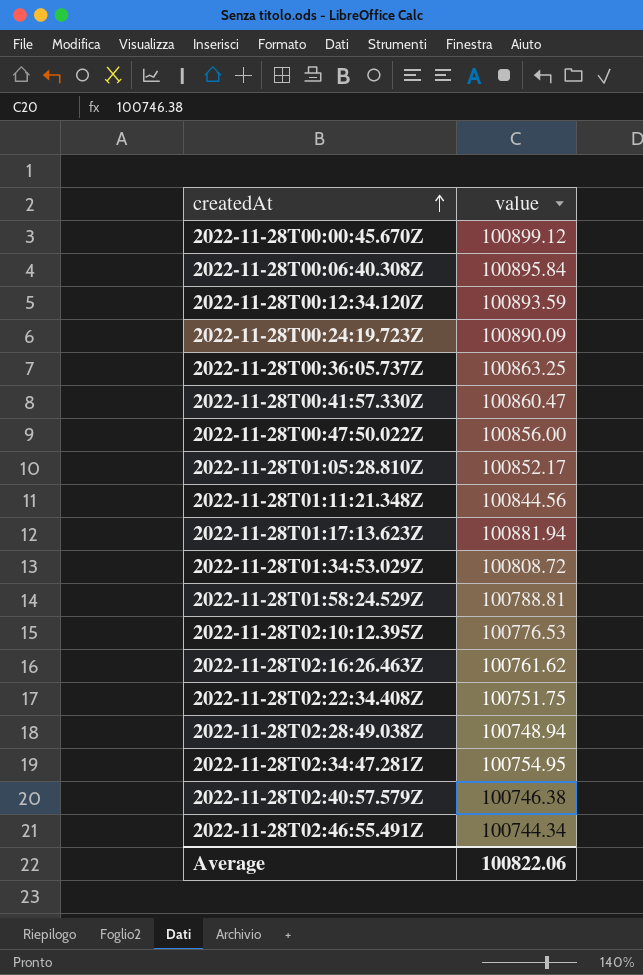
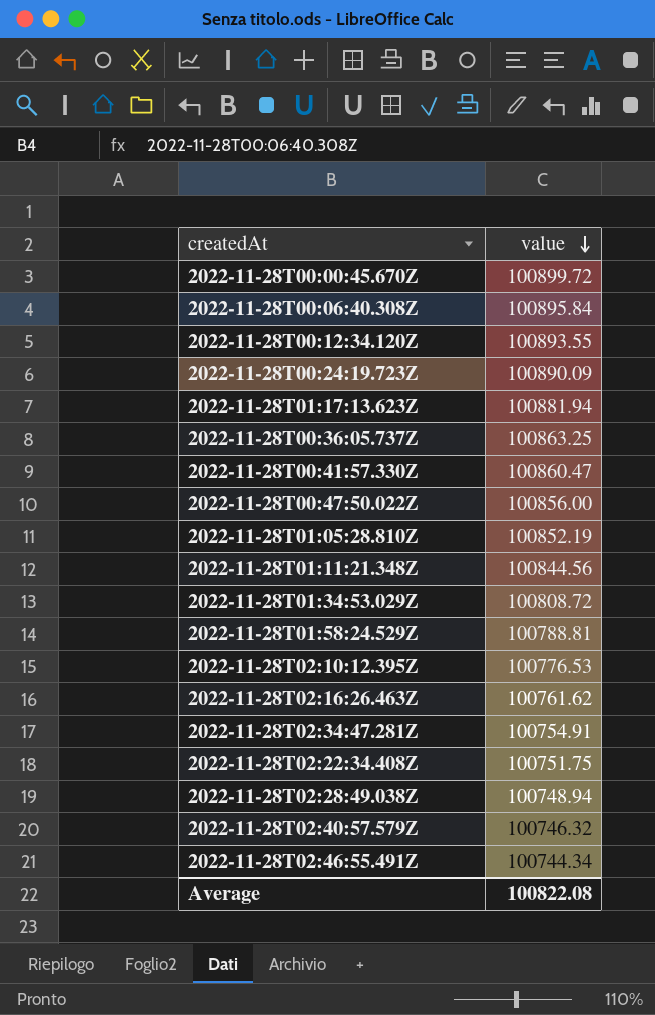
row order: createdAt ascending -> value descending
2022-11-28T00:00:45.670Z | value: 100899.12 -> 100899.72
2022-11-28T00:12:34.120Z | value: 100893.59 -> 100893.55
2022-11-28T01:05:28.810Z | value: 100852.17 -> 100852.19
2022-11-28T02:34:47.281Z | value: 100754.95 -> 100754.91
2022-11-28T02:40:57.579Z | value: 100746.38 -> 100746.32
Average | value: 100822.06 -> 100822.08

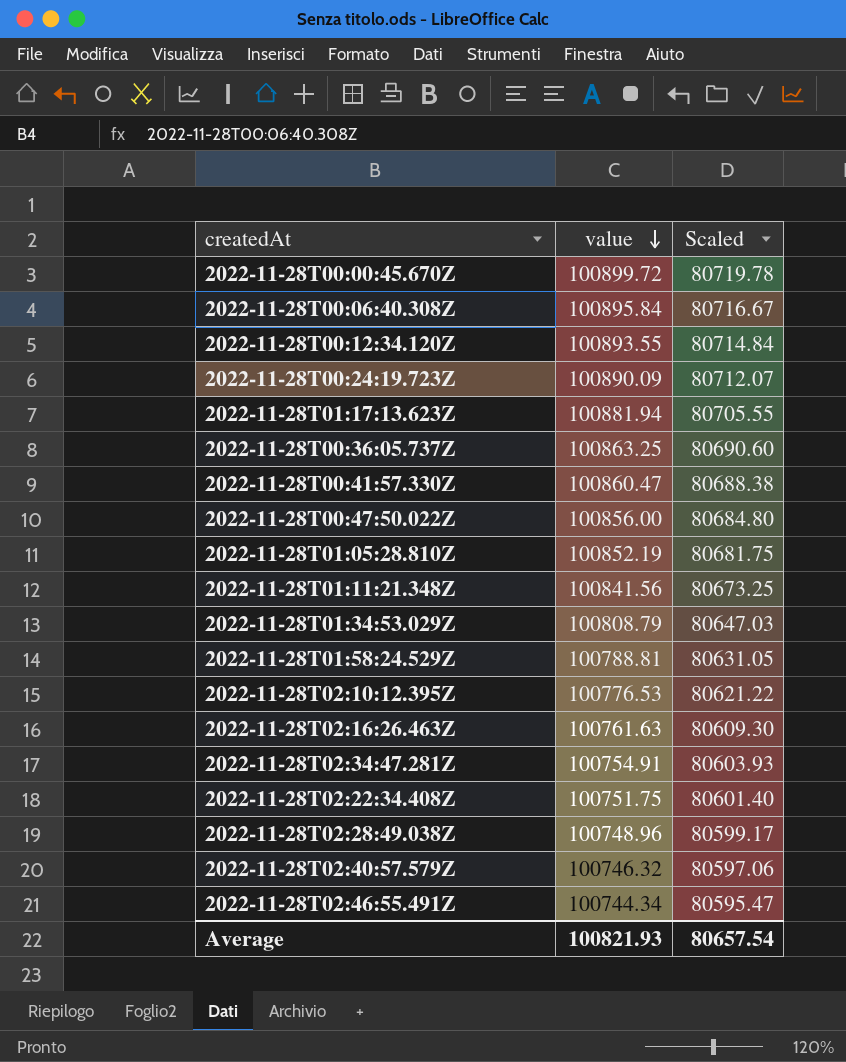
column Scaled | formula: none -> [value] * 0.8
2022-11-28T01:11:21.348Z | value: 100844.56 -> 100841.56
2022-11-28T01:34:53.029Z | value: 100808.72 -> 100808.79
2022-11-28T02:16:26.463Z | value: 100761.62 -> 100761.63
2022-11-28T02:28:49.038Z | value: 100748.94 -> 100748.96
Average | value: 100822.08 -> 100821.93

